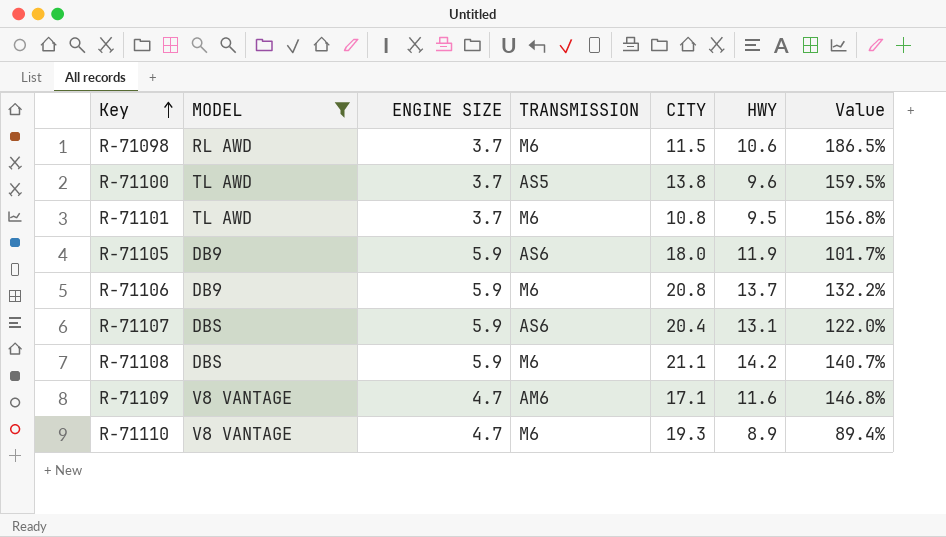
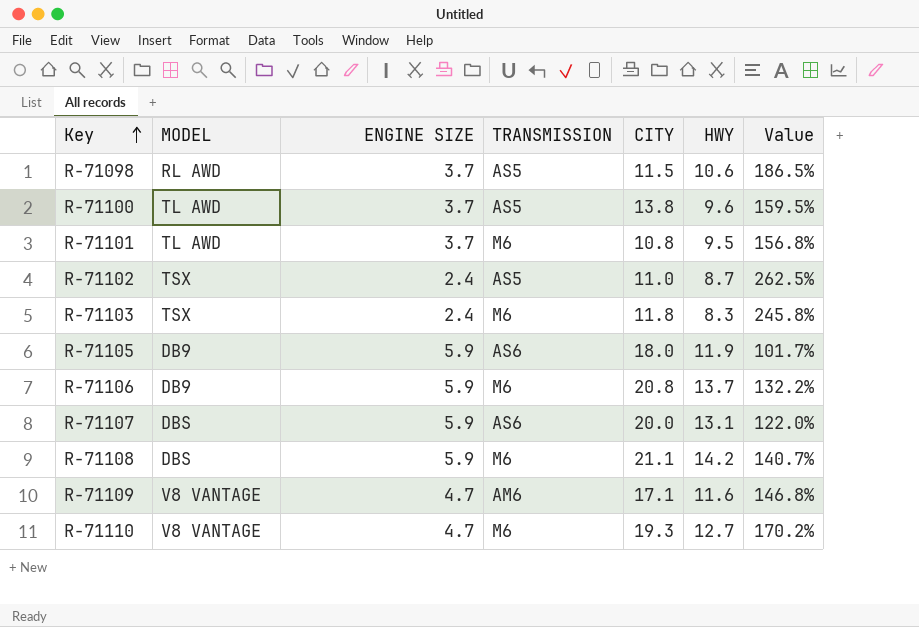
filter: MODEL != TSX -> none
R-71098 | TRANSMISSION: M6 -> AS5
R-71107 | CITY: 20.4 -> 20.0
R-71110 | HWY: 8.9 -> 12.7
R-71110 | Value: 89.4% -> 170.2%

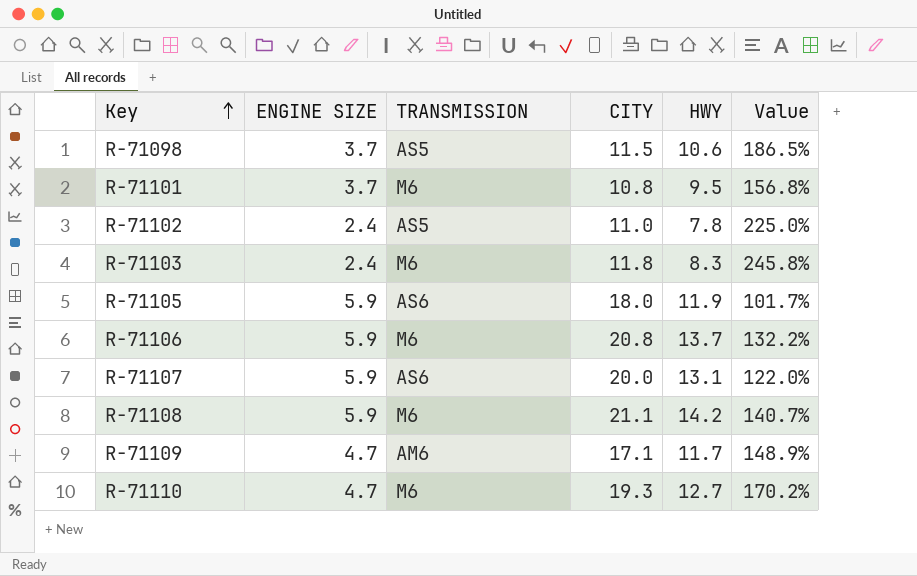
column MODEL | position: 2 -> none
row R-71100: TL AWD | 3.7 | AS5 | 13.8 | 9.6 | 159.5% -> none
R-71102 | HWY: 8.7 -> 7.8
R-71102 | Value: 262.5% -> 225.0%
R-71109 | HWY: 11.6 -> 11.7
R-71109 | Value: 146.8% -> 148.9%

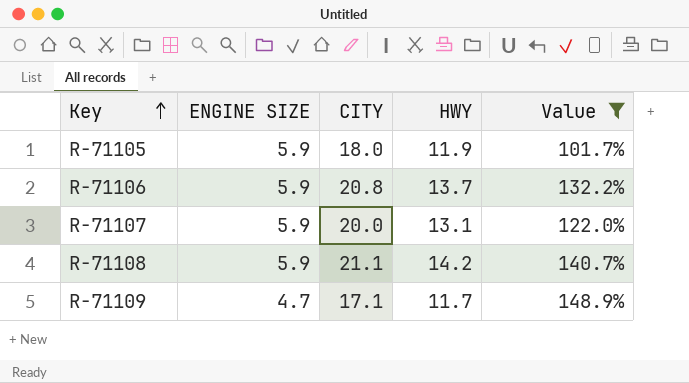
filter: none -> Value <= 148.9%
column TRANSMISSION | position: 3 -> none

